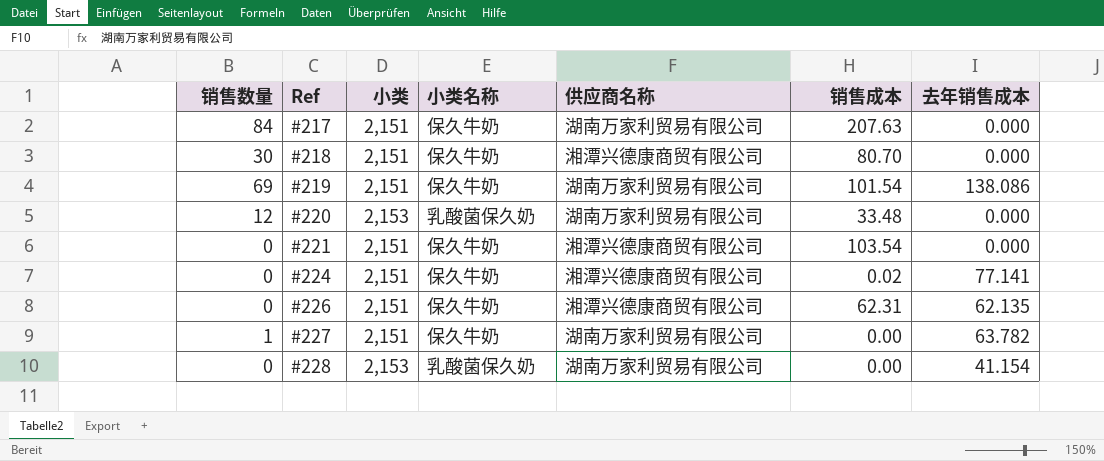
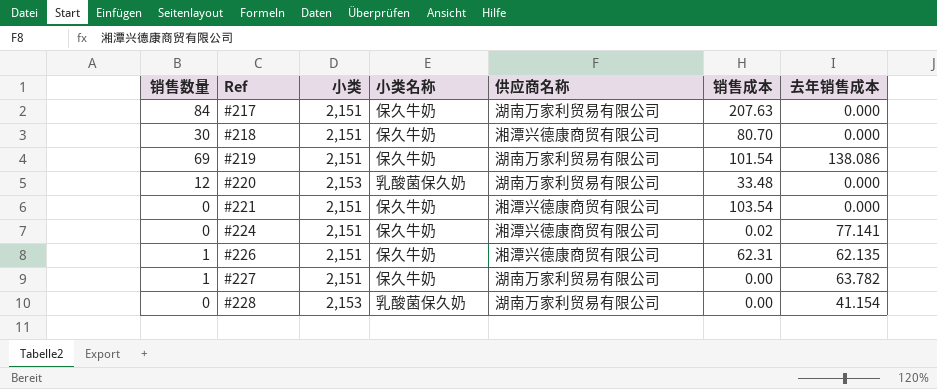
#226 | 销售数量: 0 -> 1

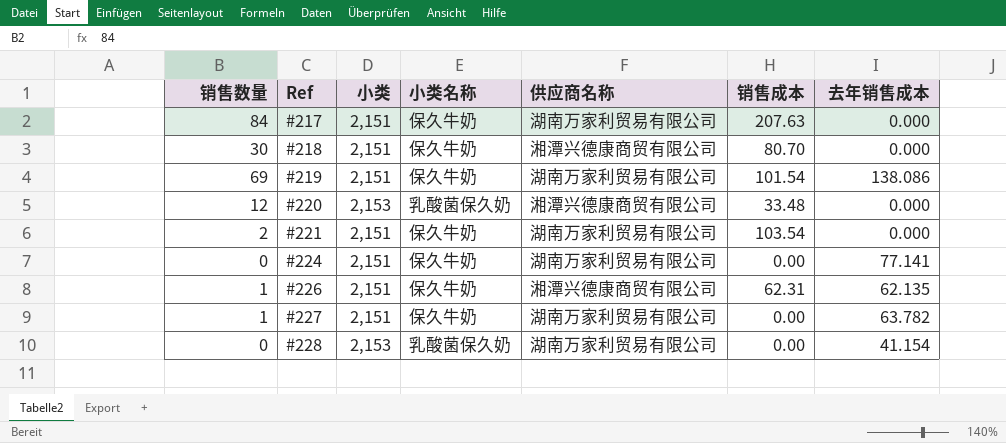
#220 | 供应商名称: 湖南万家利贸易有限公司 -> 湘潭兴德康商贸有限公司
#221 | 销售数量: 0 -> 2
#221 | 供应商名称: 湘潭兴德康商贸有限公司 -> 湖南万家利贸易有限公司
#224 | 供应商名称: 湘潭兴德康商贸有限公司 -> 湖南万家利贸易有限公司
#224 | 销售成本: 0.02 -> 0.00

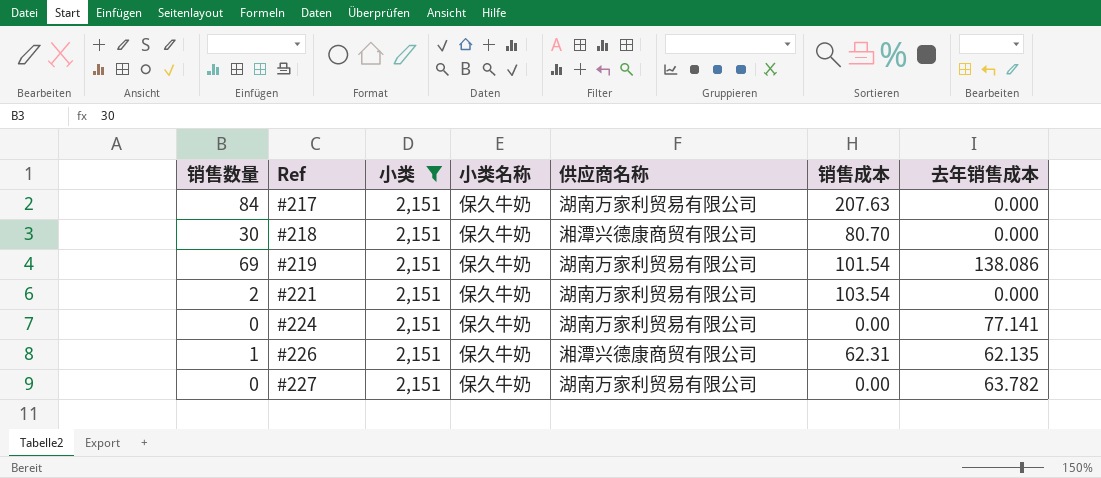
filter: none -> 小类 = 2,151
#227 | 销售数量: 1 -> 0

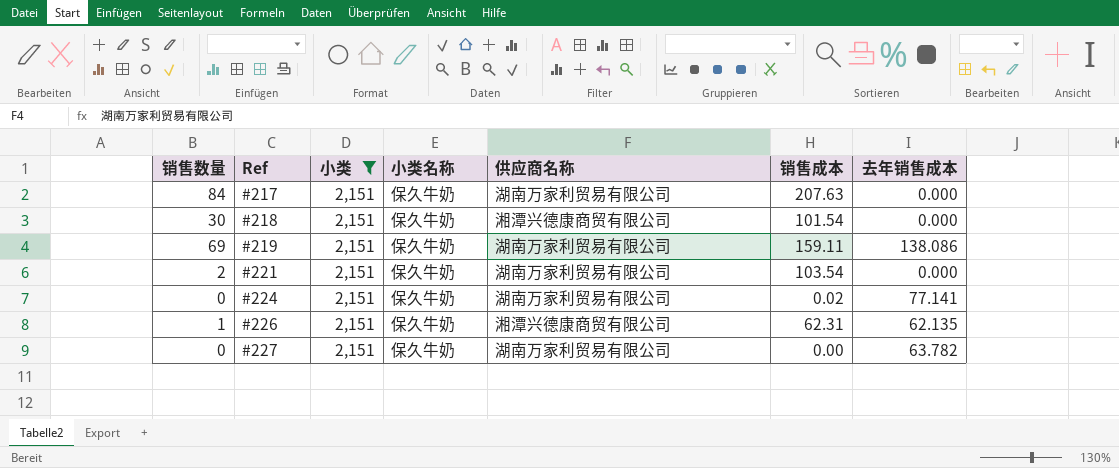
#218 | 销售成本: 80.70 -> 101.54
#219 | 销售成本: 101.54 -> 159.11
#224 | 销售成本: 0.00 -> 0.02

